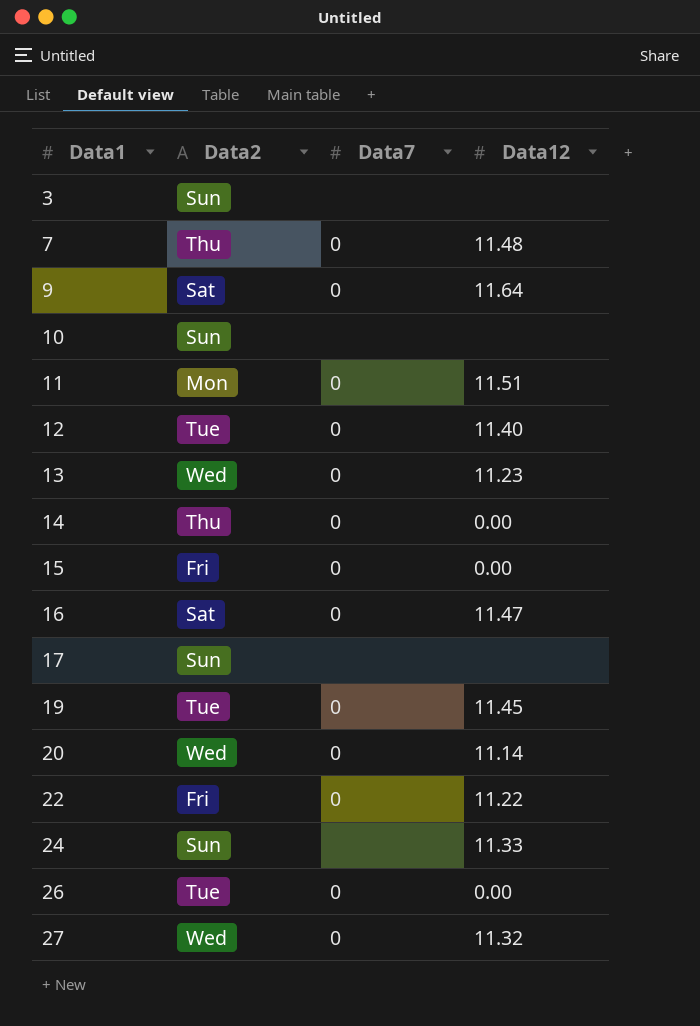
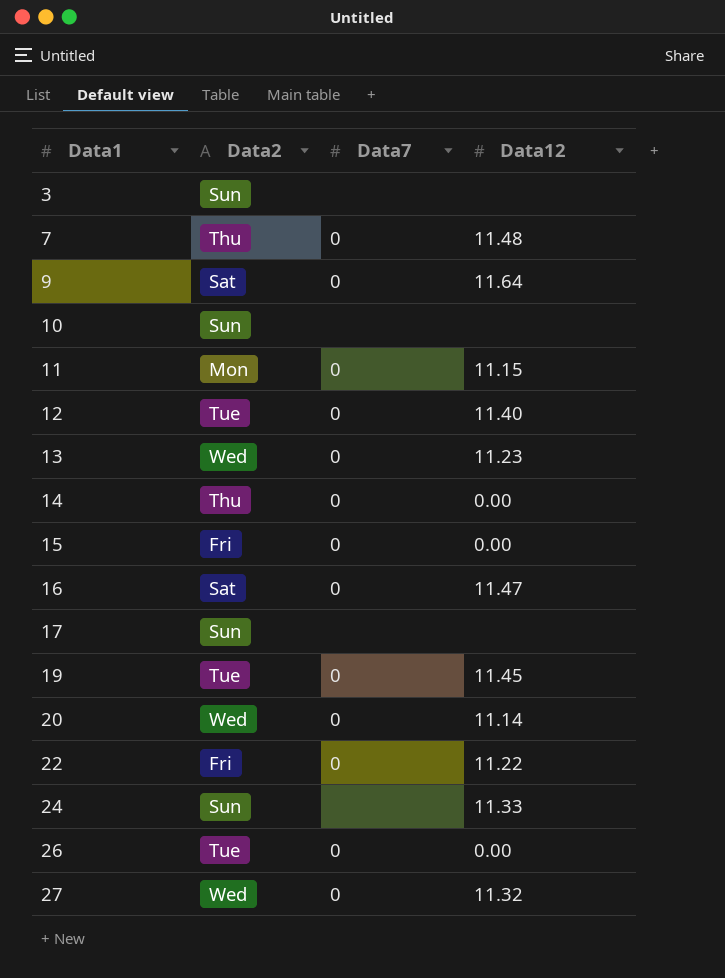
11 | Data12: 11.51 -> 11.15

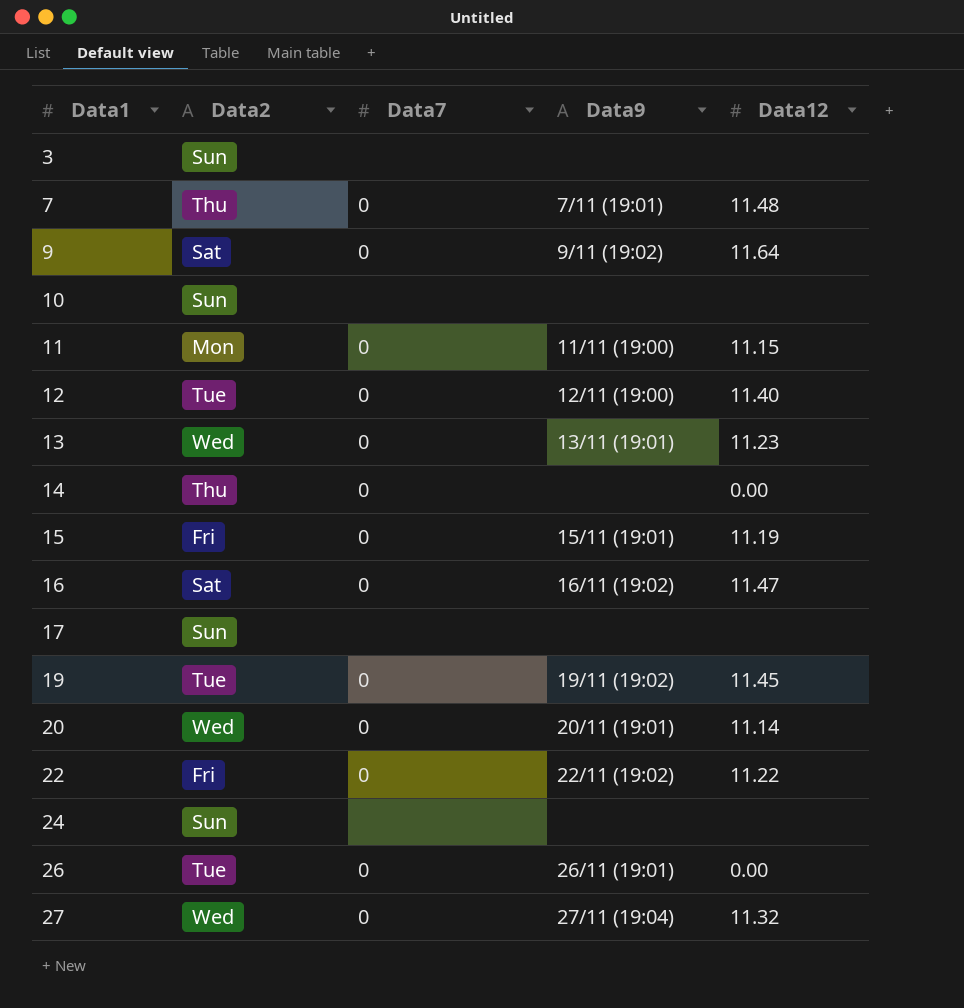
column Data9 | position: none -> 4
15 | Data12: 0.00 -> 11.19
24 | Data12: 11.33 -> none

